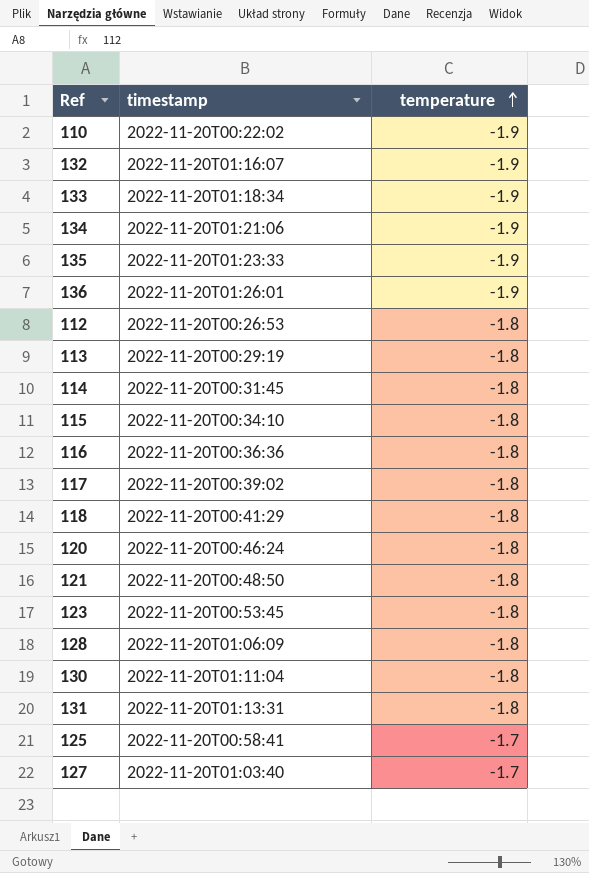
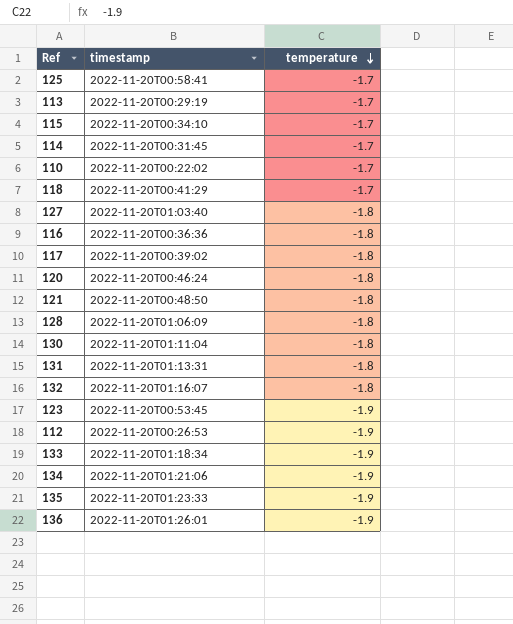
row order: temperature ascending -> temperature descending
113 | temperature: -1.8 -> -1.7
115 | temperature: -1.8 -> -1.7
114 | temperature: -1.8 -> -1.7
110 | temperature: -1.9 -> -1.7
118 | temperature: -1.8 -> -1.7
127 | temperature: -1.7 -> -1.8
132 | temperature: -1.9 -> -1.8
123 | temperature: -1.8 -> -1.9
112 | temperature: -1.8 -> -1.9

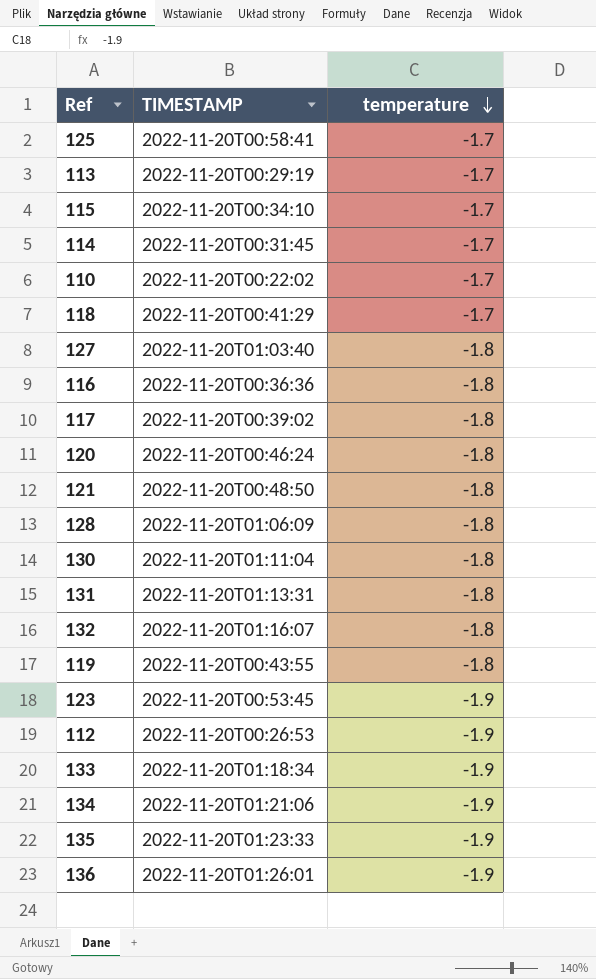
column name: timestamp -> TIMESTAMP
row 119: none -> 2022-11-20T00:43:55 | -1.8

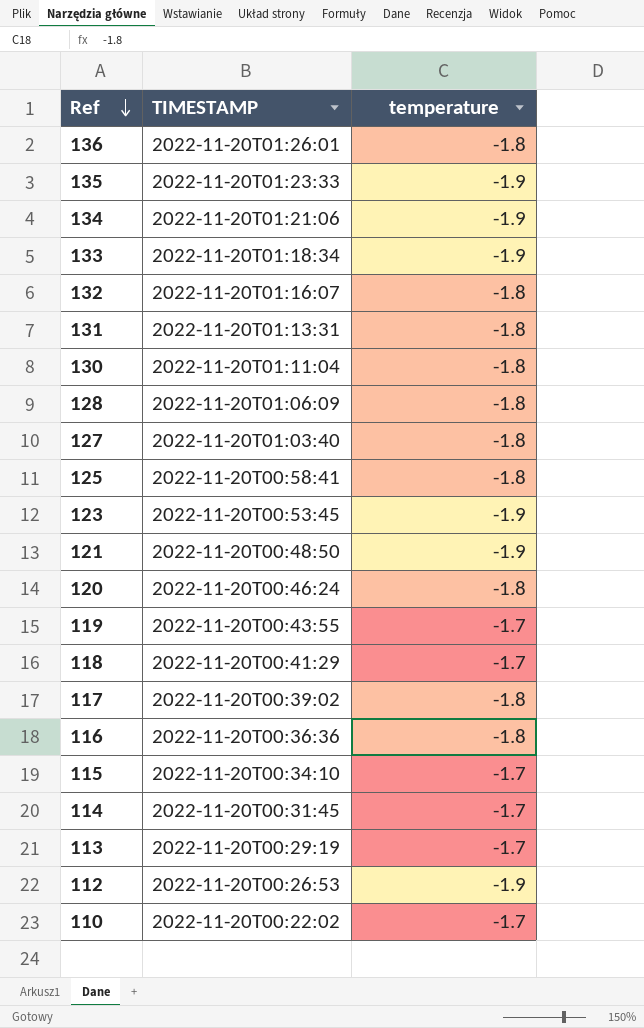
row order: temperature descending -> Ref descending
136 | temperature: -1.9 -> -1.8
125 | temperature: -1.7 -> -1.8
121 | temperature: -1.8 -> -1.9
119 | temperature: -1.8 -> -1.7

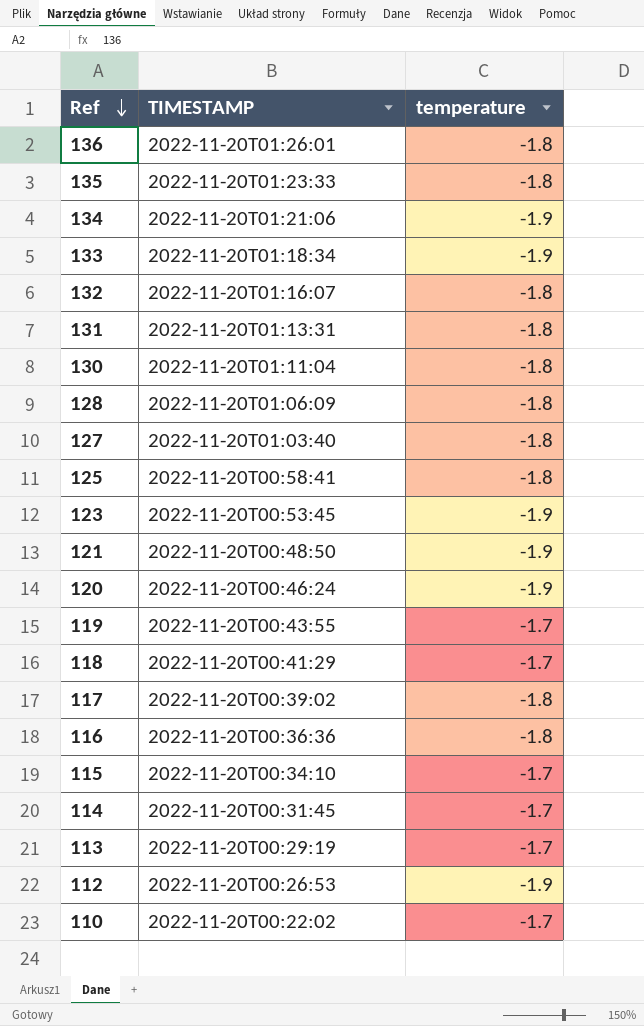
135 | temperature: -1.9 -> -1.8
120 | temperature: -1.8 -> -1.9

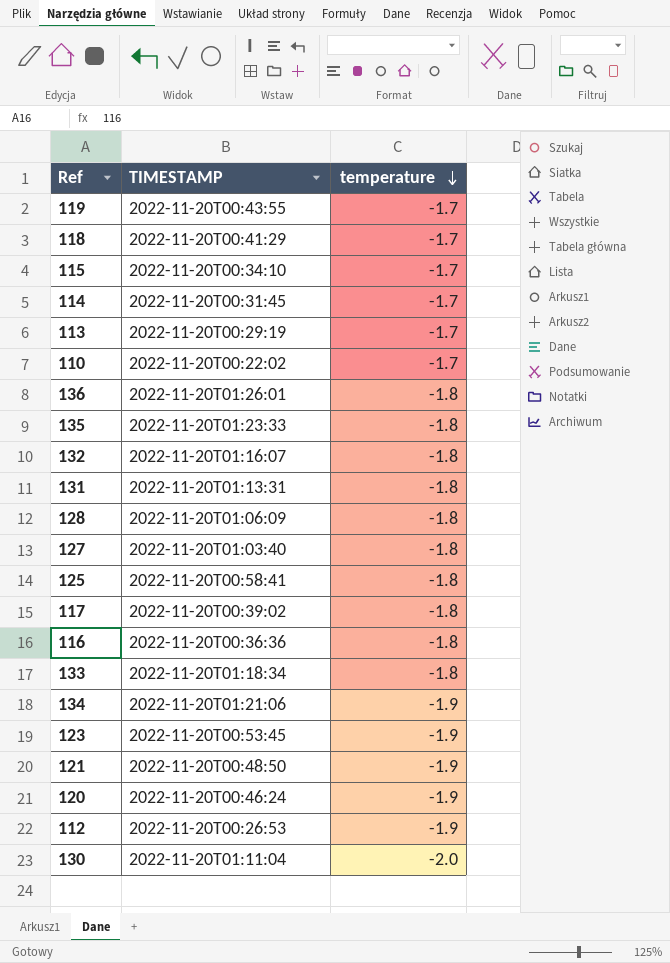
row order: Ref descending -> temperature descending
133 | temperature: -1.9 -> -1.8
130 | temperature: -1.8 -> -2.0

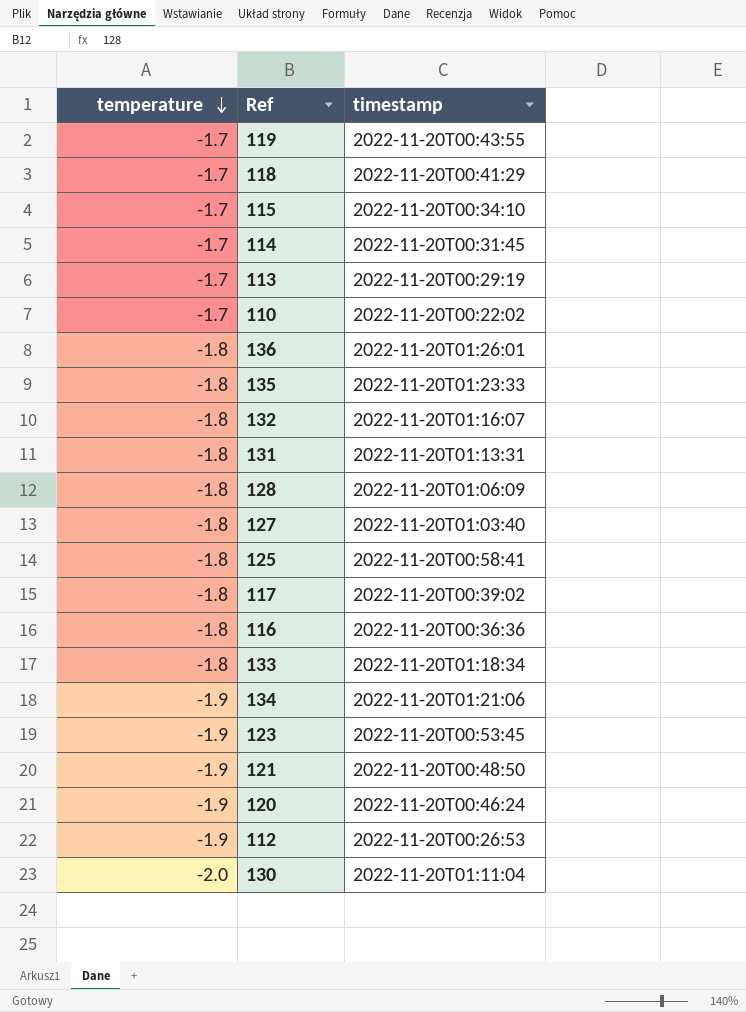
column temperature | position: 3 -> 1
column name: TIMESTAMP -> timestamp

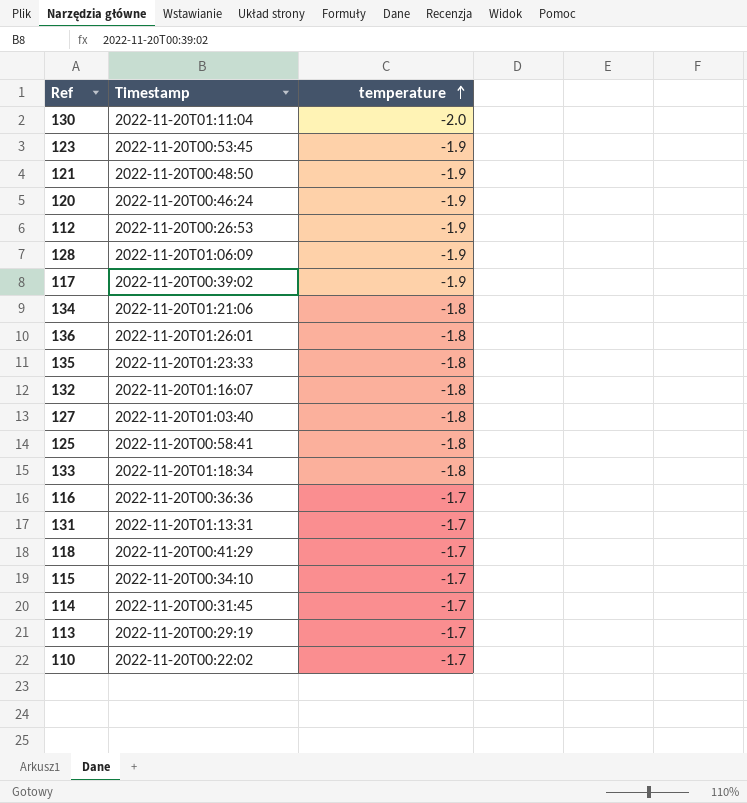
row order: temperature descending -> temperature ascending
column name: timestamp -> Timestamp
column temperature | position: 1 -> 3
row 119: -1.7 | 2022-11-20T00:43:55 -> none
128 | temperature: -1.8 -> -1.9
117 | temperature: -1.8 -> -1.9
134 | temperature: -1.9 -> -1.8
116 | temperature: -1.8 -> -1.7
131 | temperature: -1.8 -> -1.7

